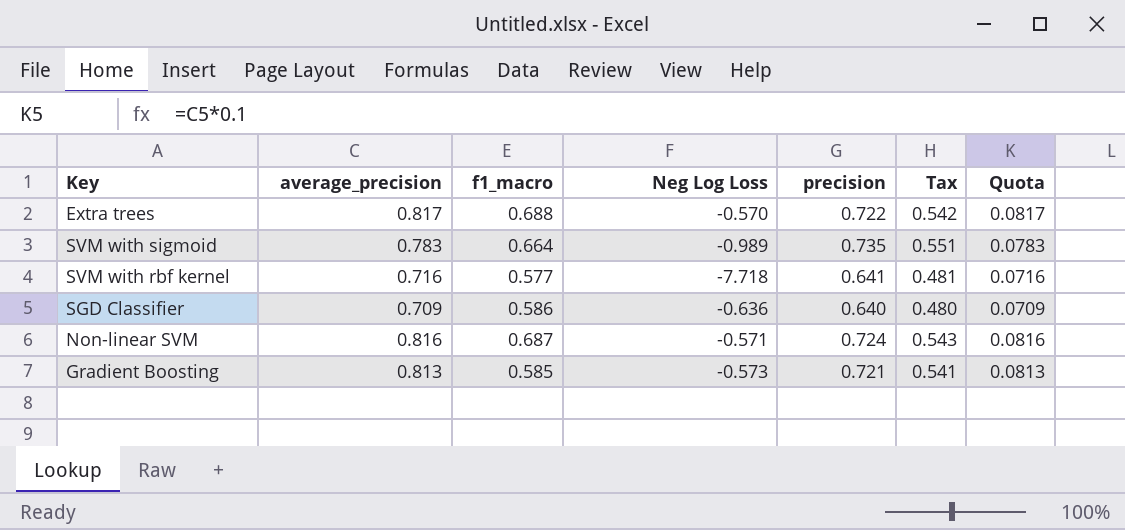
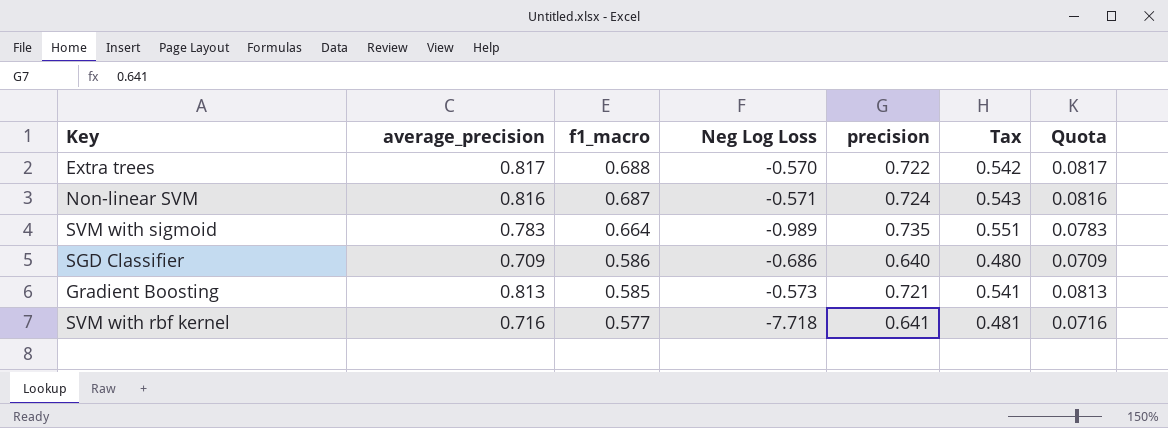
row order: none -> f1_macro descending
SGD Classifier | Neg Log Loss: -0.636 -> -0.686

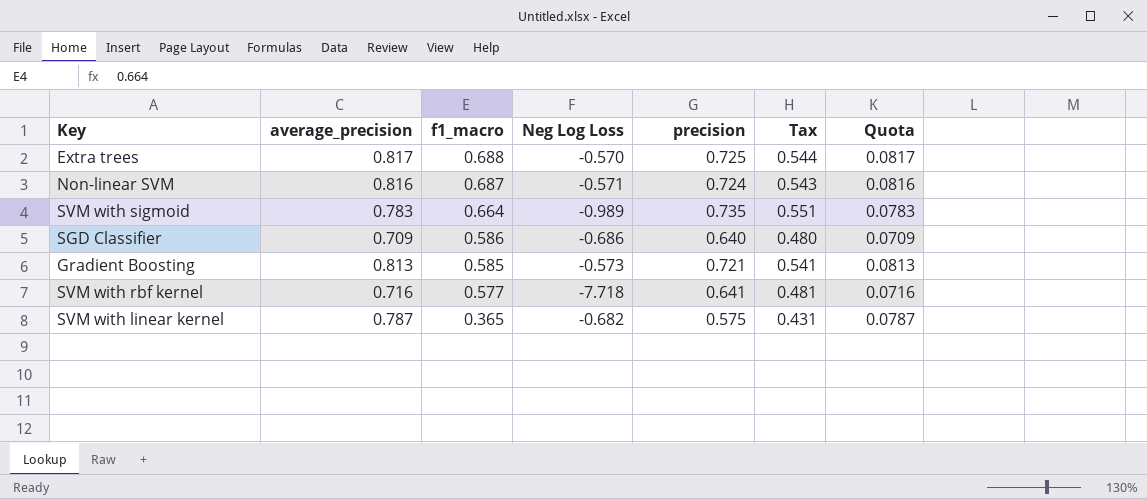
Extra trees | precision: 0.722 -> 0.725
Extra trees | Tax: 0.542 -> 0.544
row SVM with linear kernel: none -> 0.787 | 0.365 | -0.682 | 0.575 | 0.431 | 0.0787

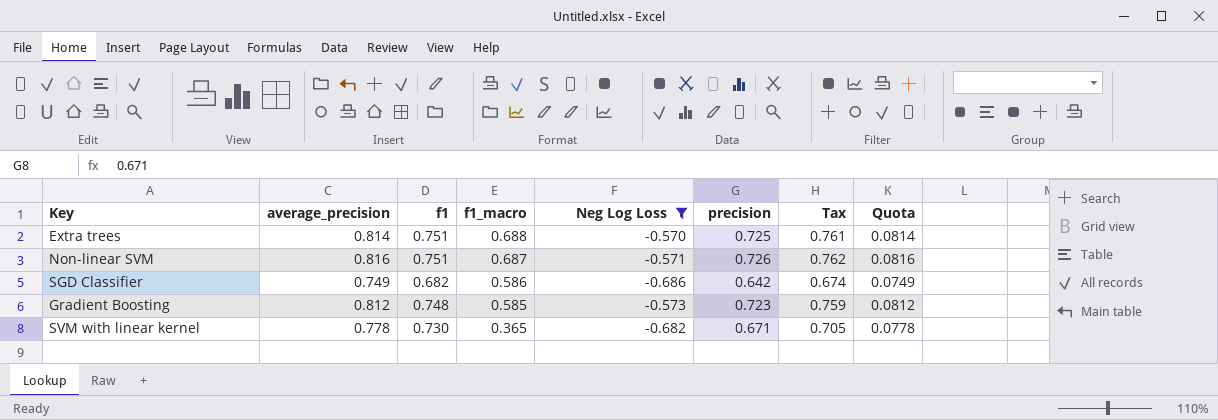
filter: none -> Neg Log Loss >= -0.686
column f1 | position: none -> 3
column Tax | formula: [precision] * 0.75 -> [precision] * 1.05
Extra trees | average_precision: 0.817 -> 0.814
Extra trees | Quota: 0.0817 -> 0.0814
Non-linear SVM | precision: 0.724 -> 0.726
SGD Classifier | average_precision: 0.709 -> 0.749
SGD Classifier | precision: 0.640 -> 0.642
SGD Classifier | Quota: 0.0709 -> 0.0749
Gradient Boosting | average_precision: 0.813 -> 0.812
Gradient Boosting | precision: 0.721 -> 0.723
Gradient Boosting | Quota: 0.0813 -> 0.0812
SVM with linear kernel | average_precision: 0.787 -> 0.778
SVM with linear kernel | precision: 0.575 -> 0.671
SVM with linear kernel | Quota: 0.0787 -> 0.0778

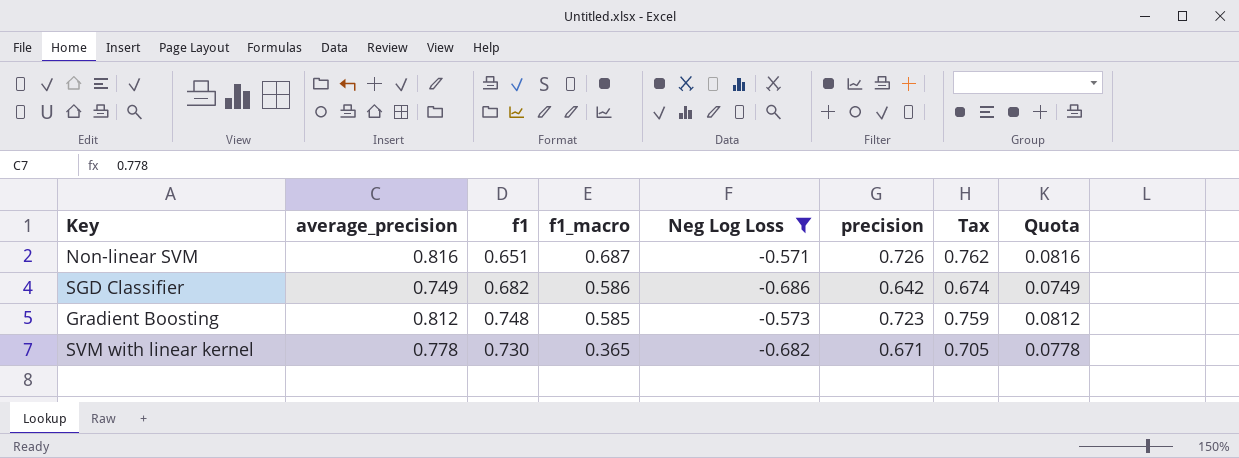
row Extra trees: 0.814 | 0.751 | 0.688 | -0.570 | 0.725 | 0.761 | 0.0814 -> none
Non-linear SVM | f1: 0.751 -> 0.651

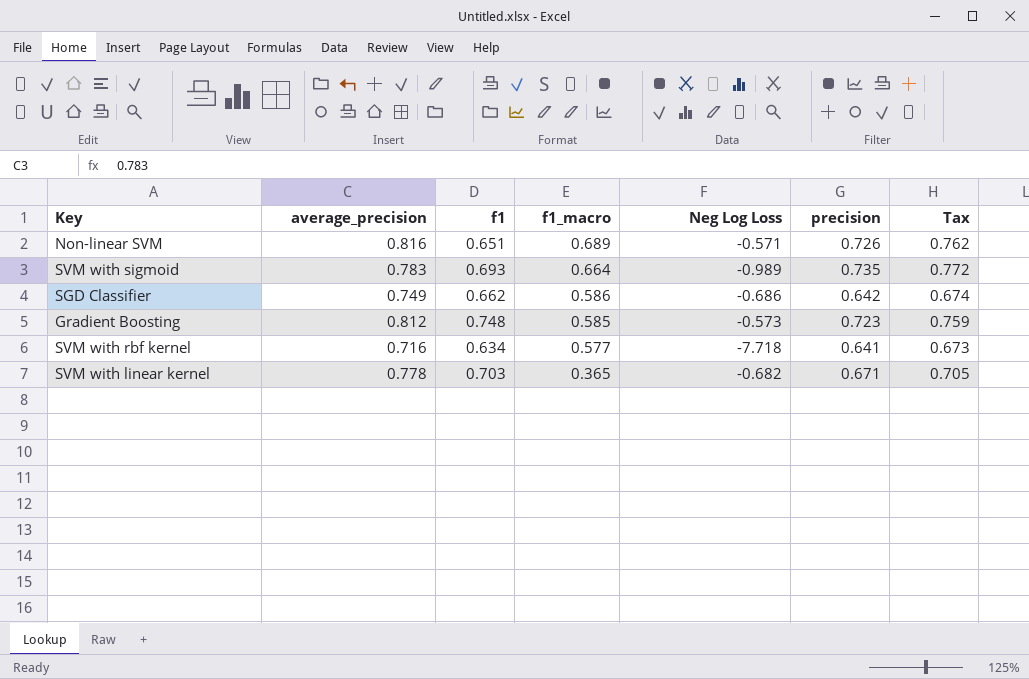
filter: Neg Log Loss >= -0.686 -> none
column Quota | formula: [average_precision] * 0.1 -> none
Non-linear SVM | f1_macro: 0.687 -> 0.689
SGD Classifier | f1: 0.682 -> 0.662
SVM with linear kernel | f1: 0.730 -> 0.703

